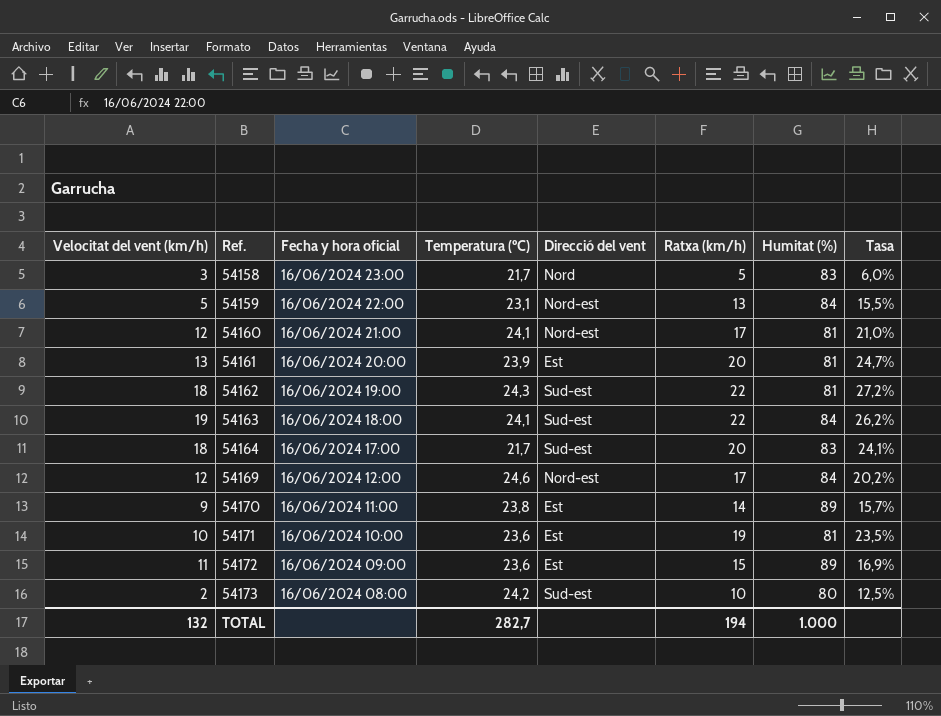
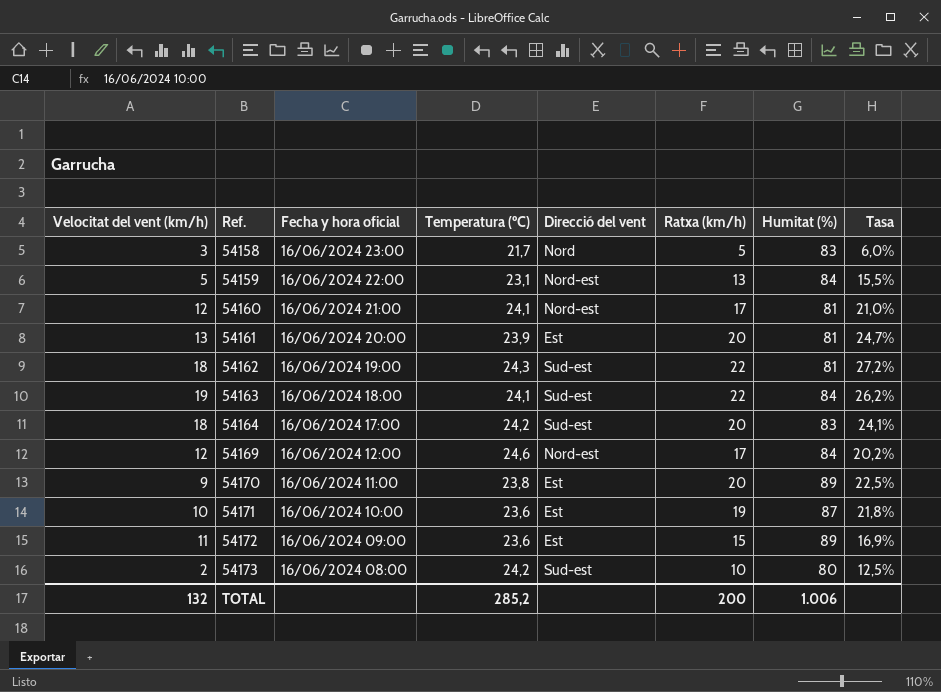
54164 | Temperatura (ºC): 21,7 -> 24,2
54170 | Ratxa (km/h): 14 -> 20
54170 | Tasa: 15,7% -> 22,5%
54171 | Humitat (%): 81 -> 87
54171 | Tasa: 23,5% -> 21,8%
TOTAL | Temperatura (ºC): 282,7 -> 285,2
TOTAL | Ratxa (km/h): 194 -> 200
TOTAL | Humitat (%): 1.000 -> 1.006

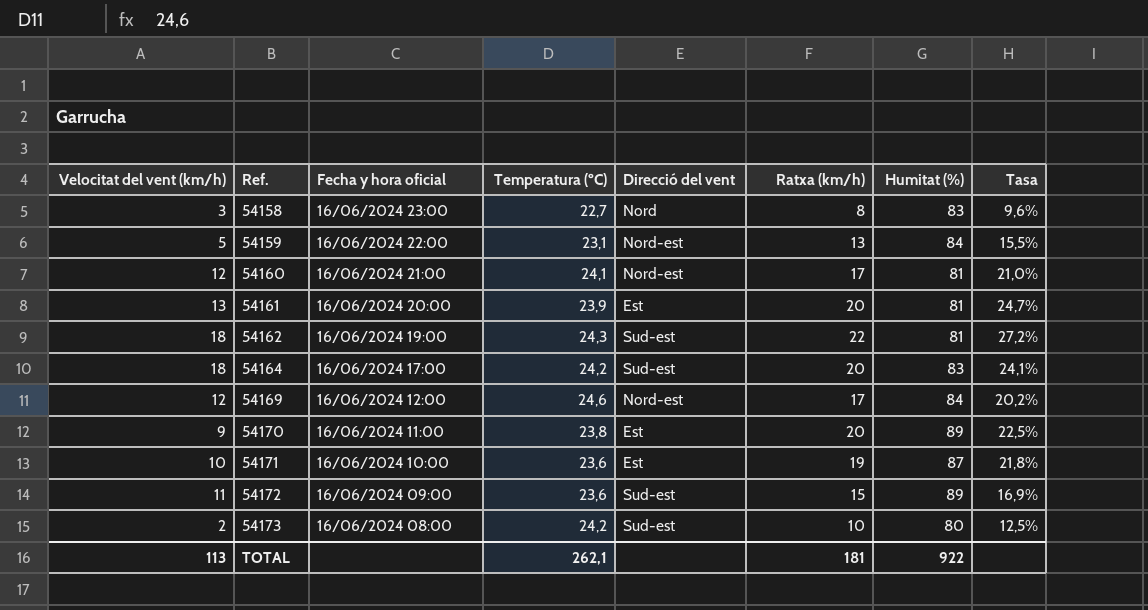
row 54163: 19 | 16/06/2024 18:00 | 24,1 | Sud-est | 22 | 84 | 26,2% -> none
54158 | Temperatura (ºC): 21,7 -> 22,7
54158 | Ratxa (km/h): 5 -> 8
54158 | Tasa: 6,0% -> 9,6%
54172 | Direcció del vent: Est -> Sud-est
TOTAL | Velocitat del vent (km/h): 132 -> 113
TOTAL | Temperatura (ºC): 285,2 -> 262,1
TOTAL | Ratxa (km/h): 200 -> 181
TOTAL | Humitat (%): 1.006 -> 922

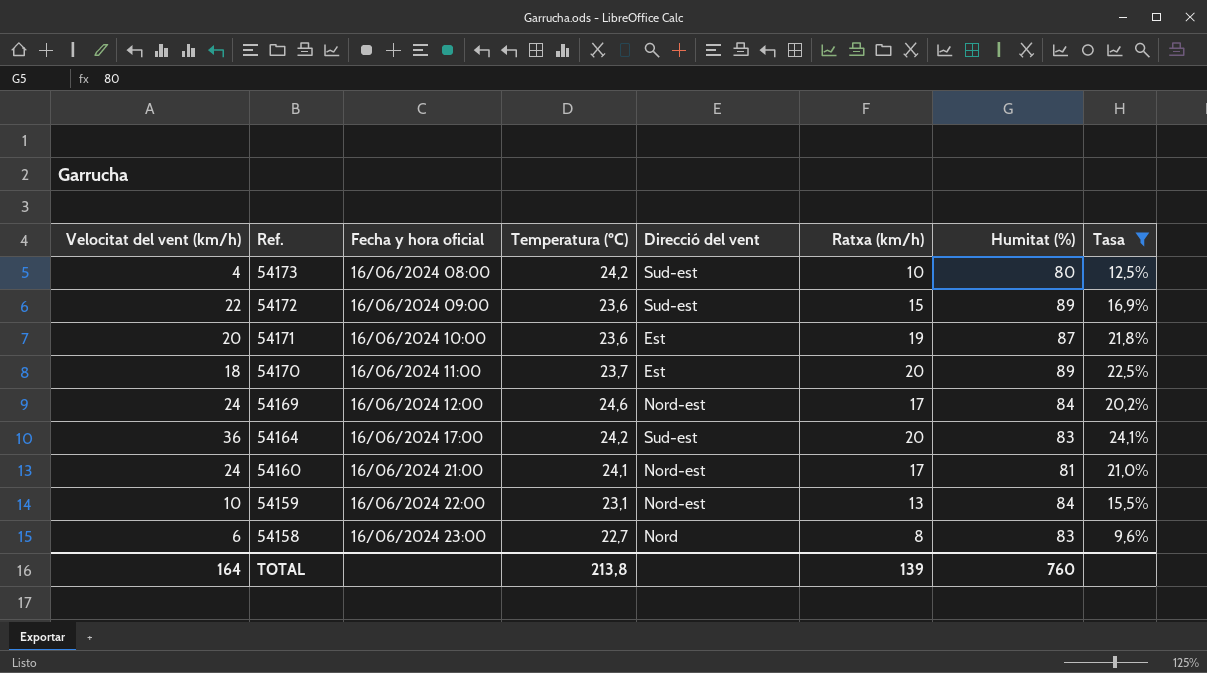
filter: none -> Tasa <= 24,1%
row order: Ref. ascending -> Ref. descending
54173 | Velocitat del vent (km/h): 2 -> 4
54172 | Velocitat del vent (km/h): 11 -> 22
54171 | Velocitat del vent (km/h): 10 -> 20
54170 | Velocitat del vent (km/h): 9 -> 18
54170 | Temperatura (ºC): 23,8 -> 23,7
54169 | Velocitat del vent (km/h): 12 -> 24
54164 | Velocitat del vent (km/h): 18 -> 36
54160 | Velocitat del vent (km/h): 12 -> 24
54159 | Velocitat del vent (km/h): 5 -> 10
54158 | Velocitat del vent (km/h): 3 -> 6
TOTAL | Velocitat del vent (km/h): 113 -> 164
TOTAL | Temperatura (ºC): 262,1 -> 213,8
TOTAL | Ratxa (km/h): 181 -> 139
TOTAL | Humitat (%): 922 -> 760

